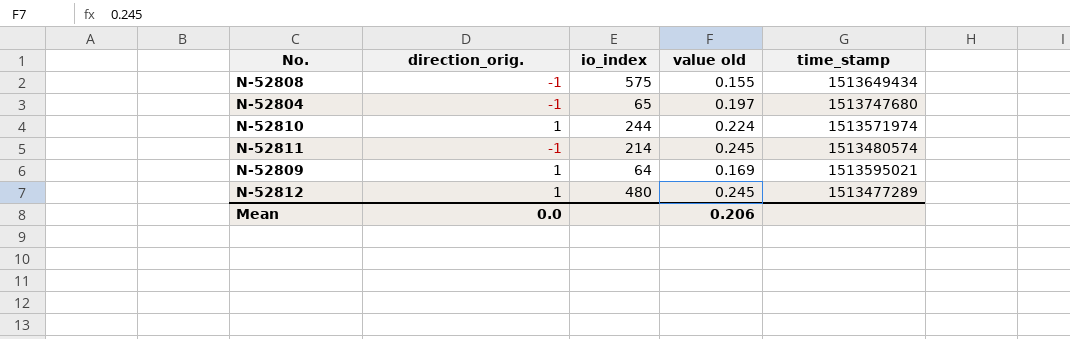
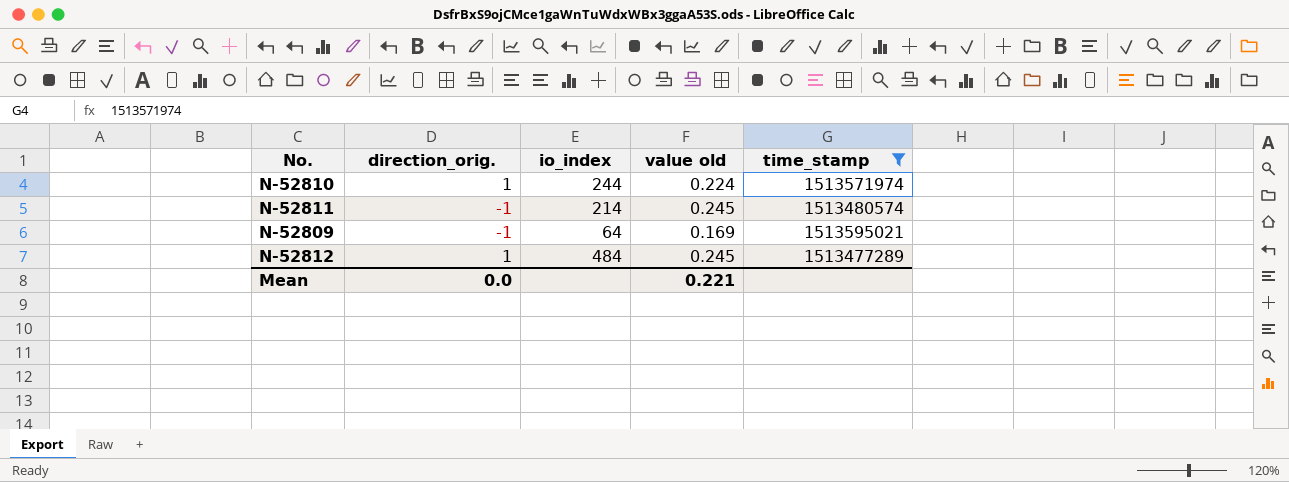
filter: none -> time_stamp <= 1513595021
N-52809 | direction_orig.: 1 -> -1
N-52812 | io_index: 480 -> 484
Mean | value old: 0.206 -> 0.221

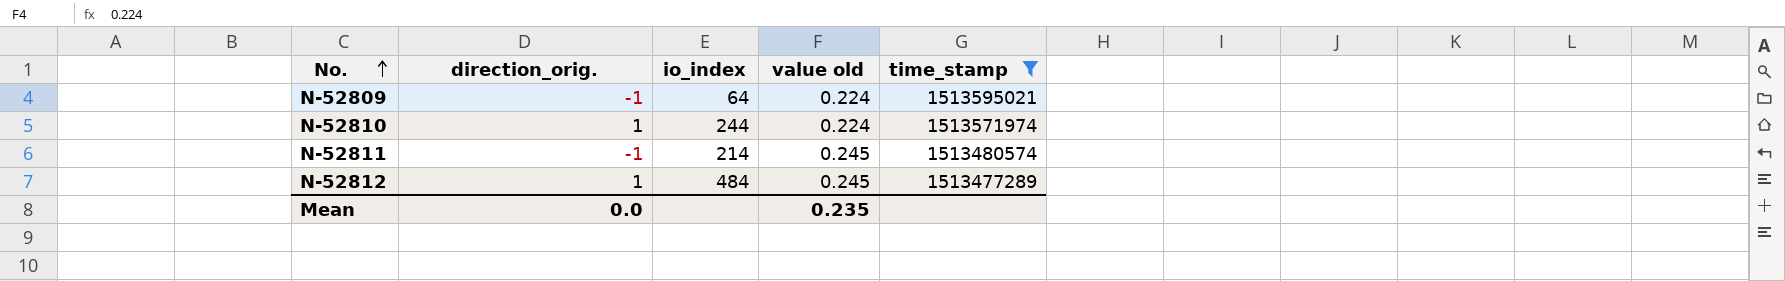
row order: none -> No. ascending
N-52809 | value old: 0.169 -> 0.224
Mean | value old: 0.221 -> 0.235

